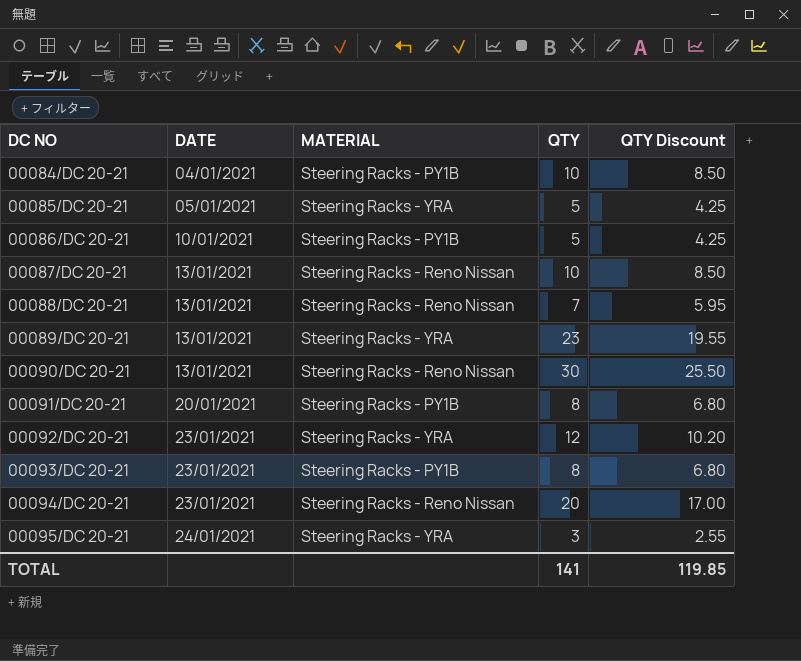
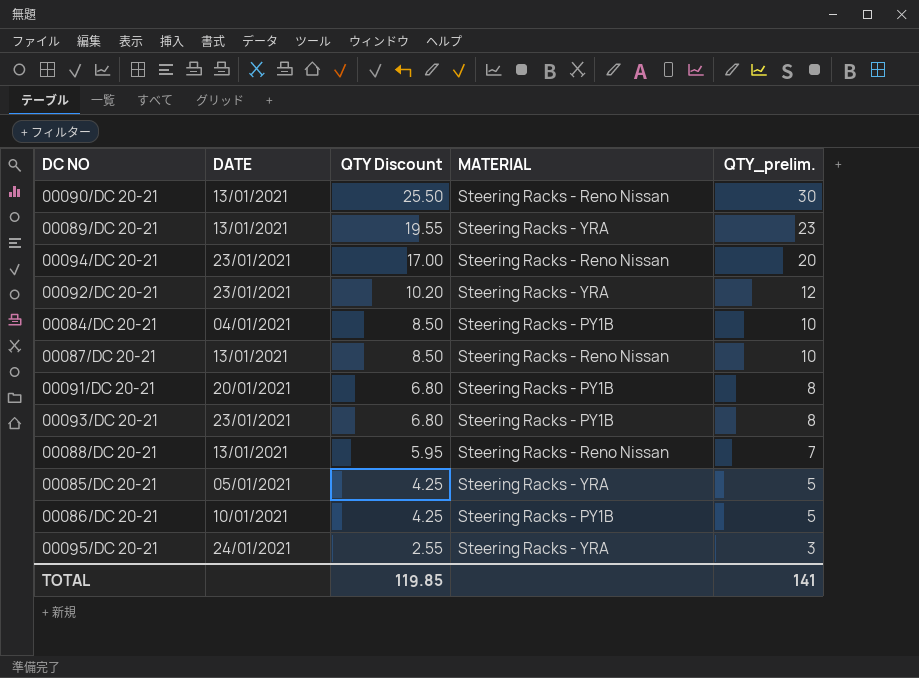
row order: DC NO ascending -> QTY Discount descending
column QTY Discount | position: 5 -> 3
column name: QTY -> QTY_prelim.

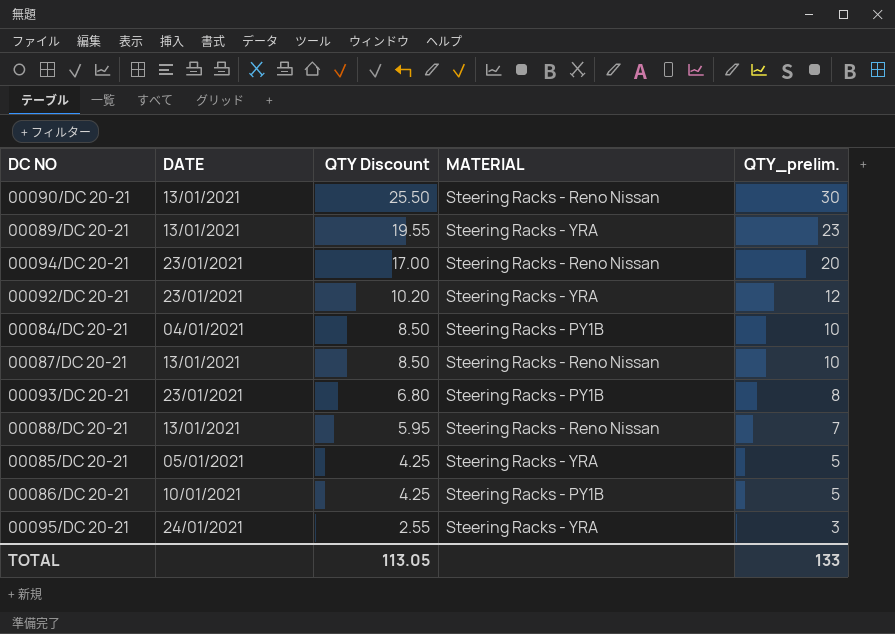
row 00091/DC 20-21: 20/01/2021 | 6.80 | Steering Racks - PY1B | 8 -> none
TOTAL | QTY Discount: 119.85 -> 113.05
TOTAL | QTY_prelim.: 141 -> 133

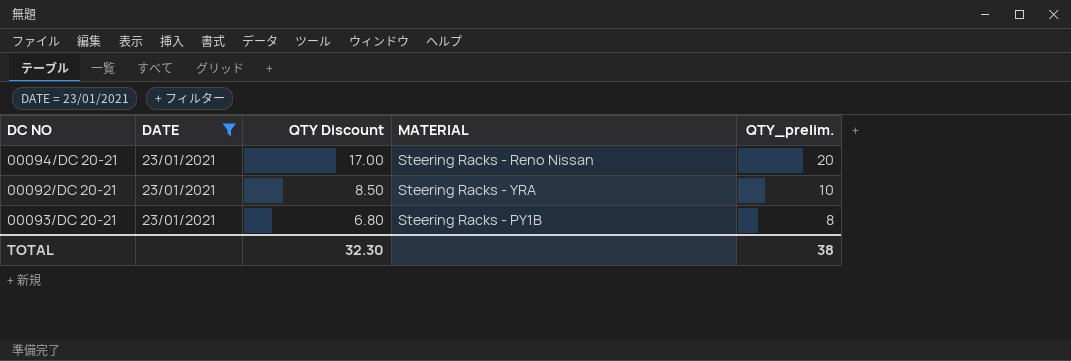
filter: none -> DATE = 23/01/2021
00092/DC 20-21 | QTY Discount: 10.20 -> 8.50
00092/DC 20-21 | QTY_prelim.: 12 -> 10
TOTAL | QTY Discount: 113.05 -> 32.30
TOTAL | QTY_prelim.: 133 -> 38

